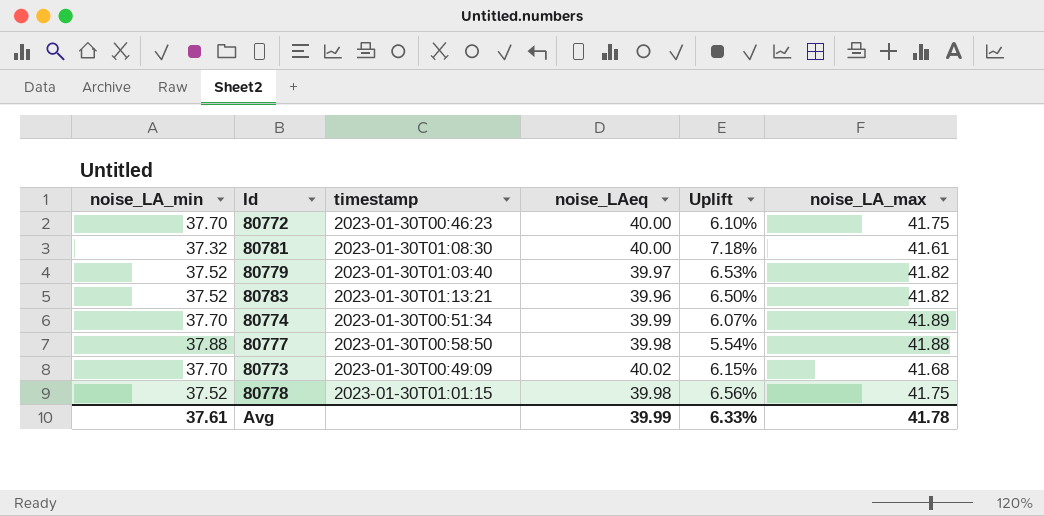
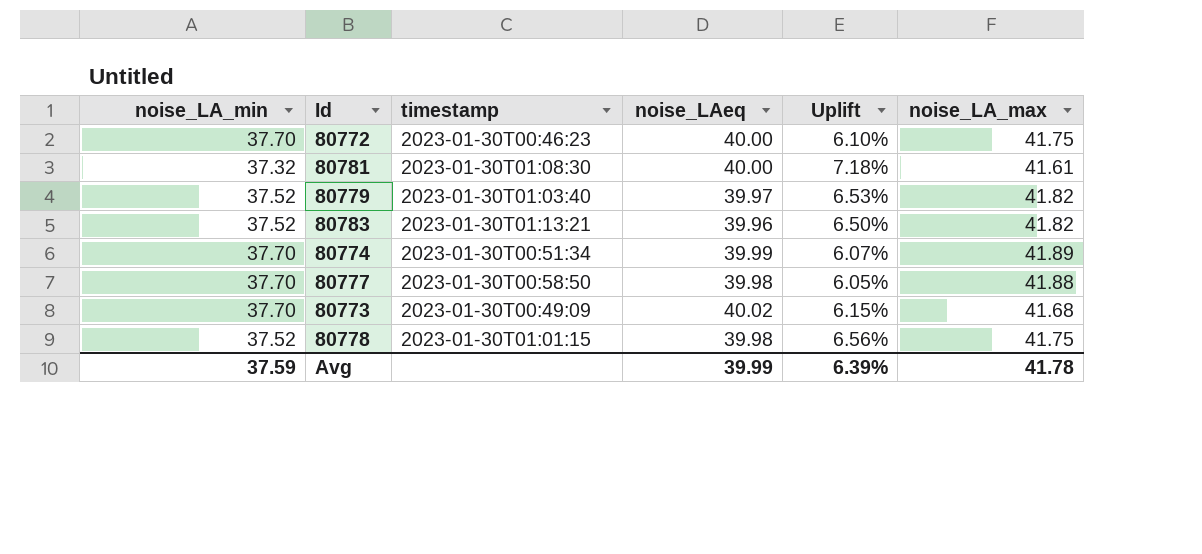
80777 | noise_LA_min: 37.88 -> 37.70
80777 | Uplift: 5.54% -> 6.05%
Avg | noise_LA_min: 37.61 -> 37.59
Avg | Uplift: 6.33% -> 6.39%

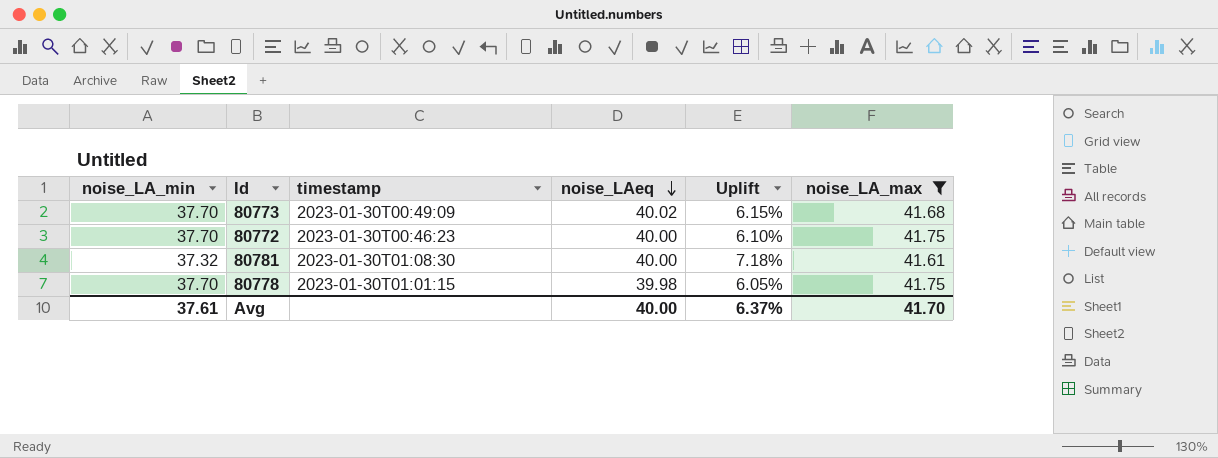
filter: none -> noise_LA_max <= 41.75
row order: none -> noise_LAeq descending
80778 | noise_LA_min: 37.52 -> 37.70
80778 | Uplift: 6.56% -> 6.05%
Avg | noise_LA_min: 37.59 -> 37.61
Avg | noise_LAeq: 39.99 -> 40.00
Avg | Uplift: 6.39% -> 6.37%
Avg | noise_LA_max: 41.78 -> 41.70

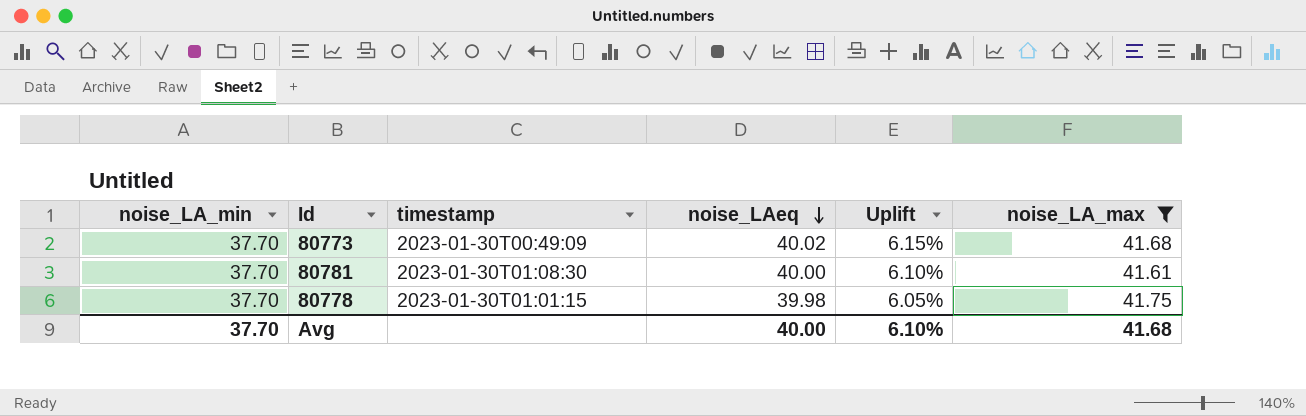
row 80772: 37.70 | 2023-01-30T00:46:23 | 40.00 | 6.10% | 41.75 -> none
80781 | noise_LA_min: 37.32 -> 37.70
80781 | Uplift: 7.18% -> 6.10%
Avg | noise_LA_min: 37.61 -> 37.70
Avg | Uplift: 6.37% -> 6.10%
Avg | noise_LA_max: 41.70 -> 41.68

